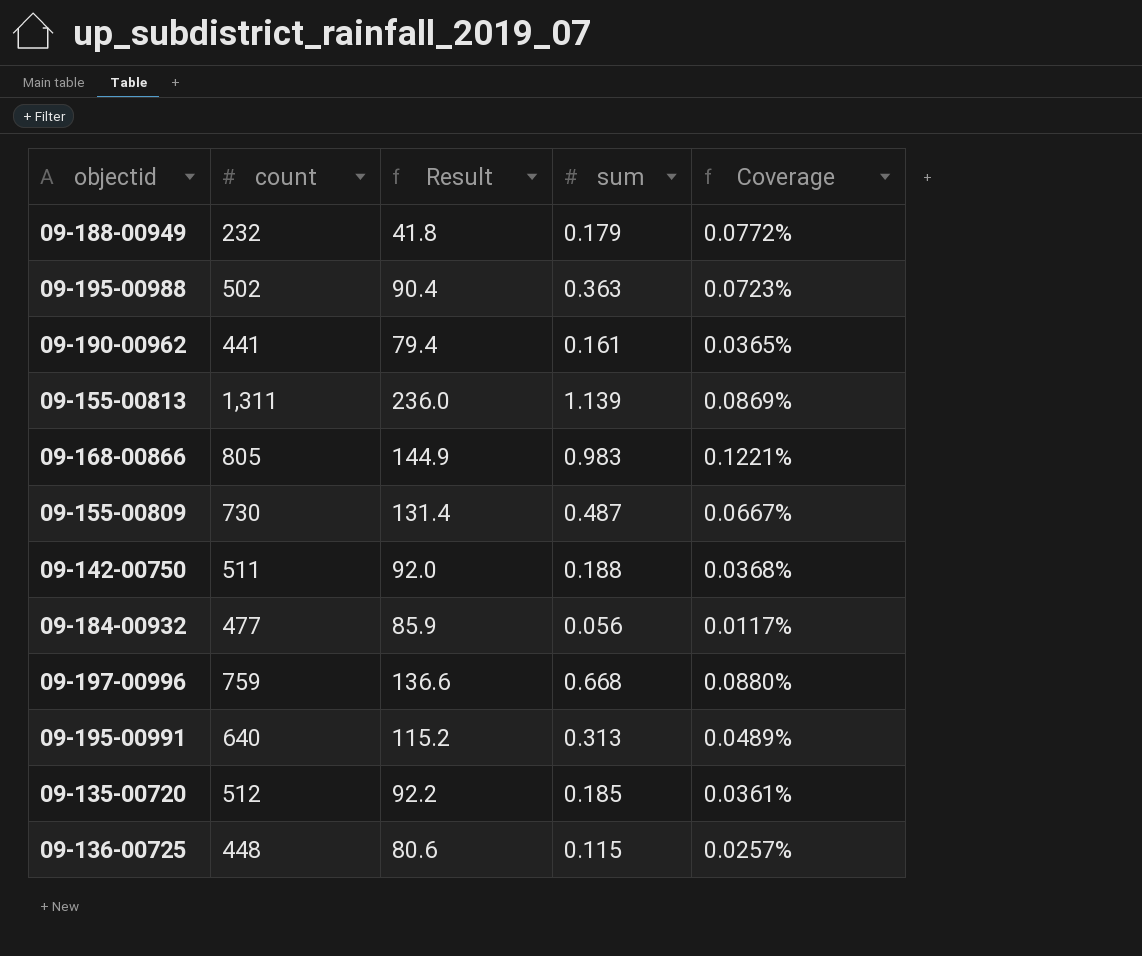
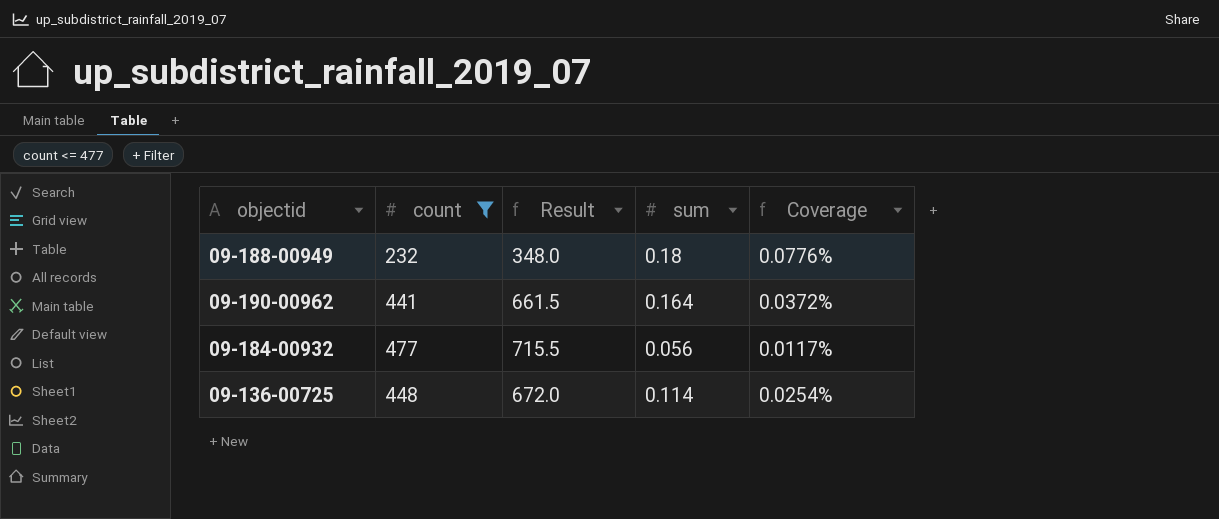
filter: none -> count <= 477
column Result | formula: [count] * 0.18 -> [count] * 1.5
09-188-00949 | sum: 0.179 -> 0.18
09-188-00949 | Coverage: 0.0772% -> 0.0776%
09-190-00962 | sum: 0.161 -> 0.164
09-190-00962 | Coverage: 0.0365% -> 0.0372%
09-136-00725 | sum: 0.115 -> 0.114
09-136-00725 | Coverage: 0.0257% -> 0.0254%

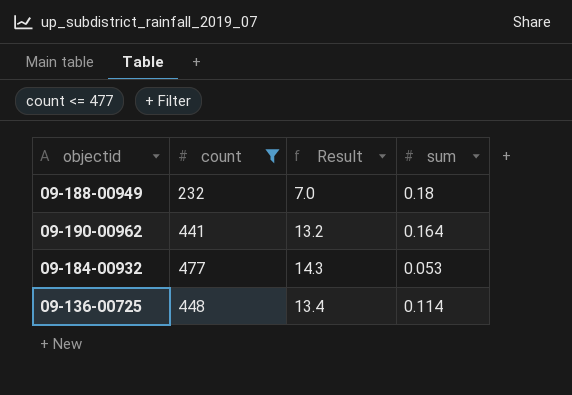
column Coverage | formula: [sum] / [count] -> none
column Result | formula: [count] * 1.5 -> [count] * 0.03
09-184-00932 | sum: 0.056 -> 0.053

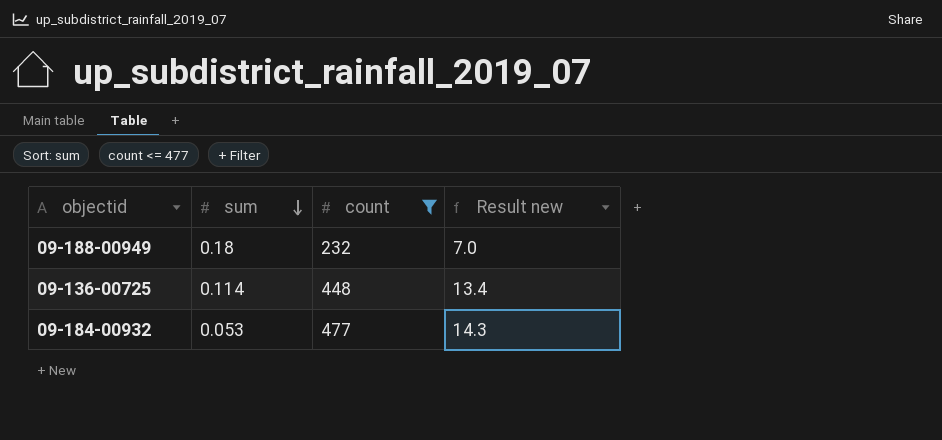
row order: none -> sum descending
column sum | position: 4 -> 2
column name: Result -> Result new
row 09-190-00962: 441 | 13.2 | 0.164 -> none

